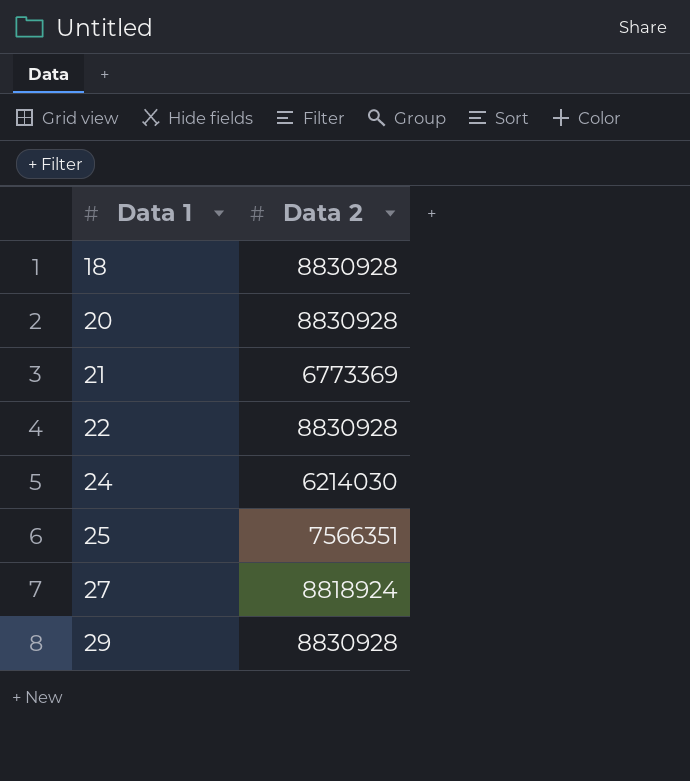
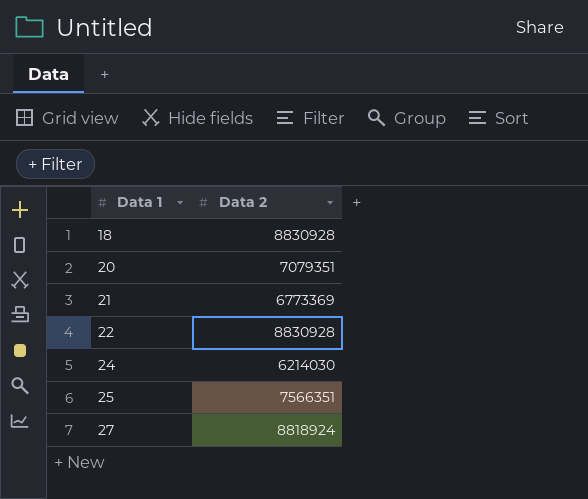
row 29: 8830928 -> none
20 | Data 2: 8830928 -> 7079351

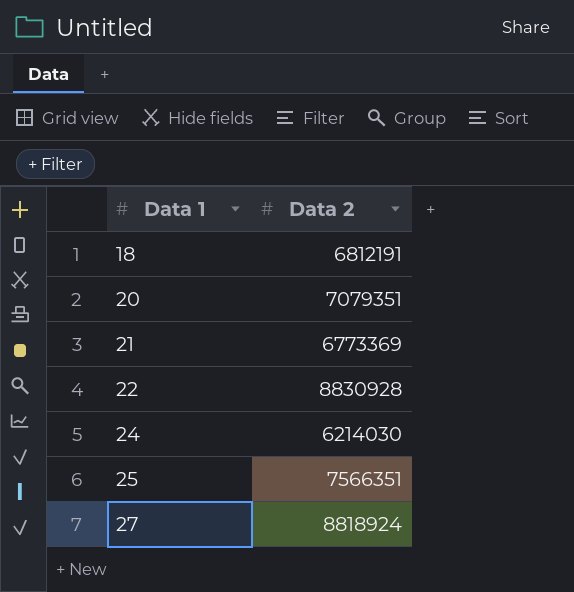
18 | Data 2: 8830928 -> 6812191

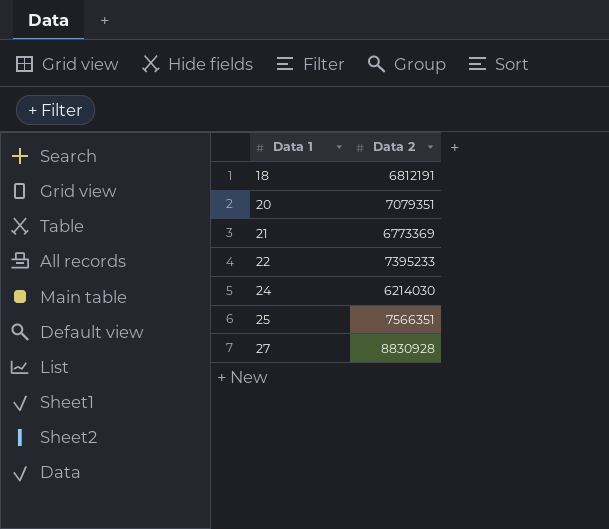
22 | Data 2: 8830928 -> 7395233
27 | Data 2: 8818924 -> 8830928

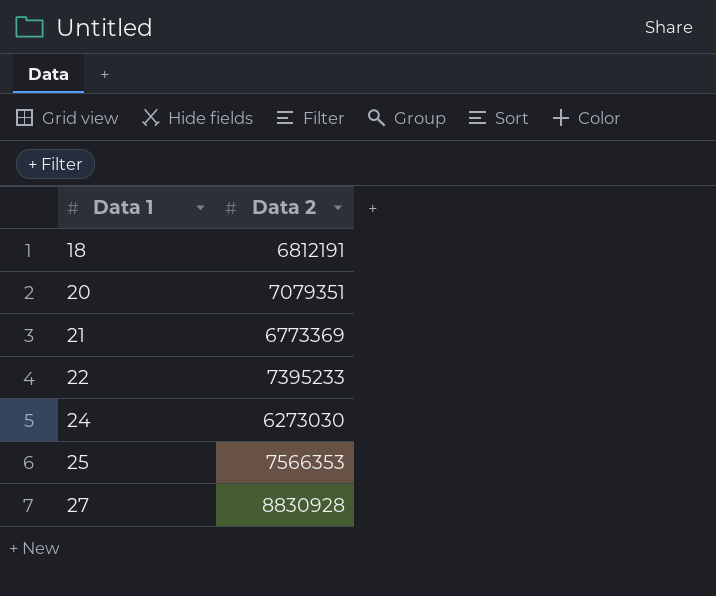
24 | Data 2: 6214030 -> 6273030
25 | Data 2: 7566351 -> 7566353

